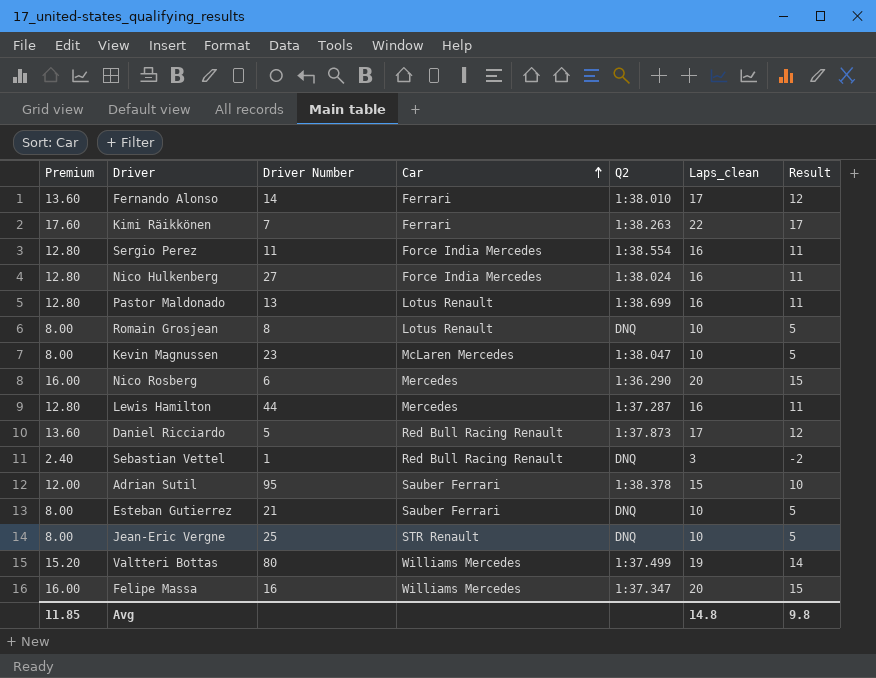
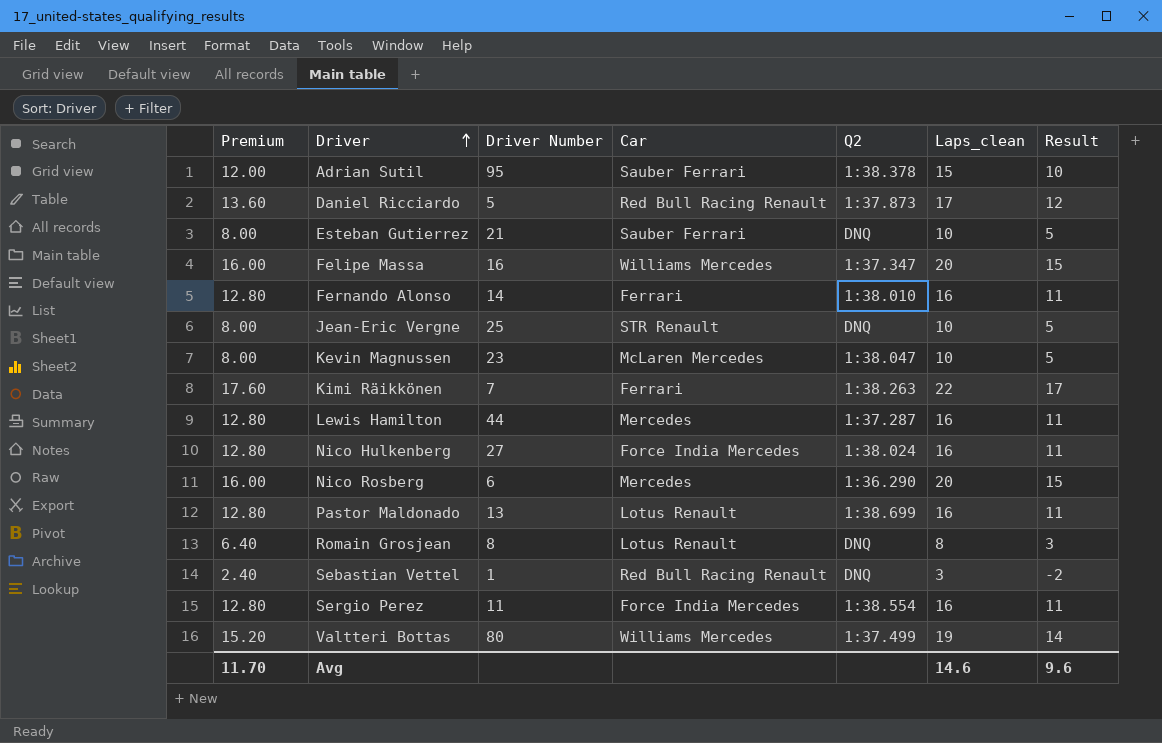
row order: Car ascending -> Driver ascending
Fernando Alonso | Premium: 13.60 -> 12.80
Fernando Alonso | Laps_clean: 17 -> 16
Fernando Alonso | Result: 12 -> 11
Romain Grosjean | Premium: 8.00 -> 6.40
Romain Grosjean | Laps_clean: 10 -> 8
Romain Grosjean | Result: 5 -> 3
Avg | Premium: 11.85 -> 11.70
Avg | Laps_clean: 14.8 -> 14.6
Avg | Result: 9.8 -> 9.6

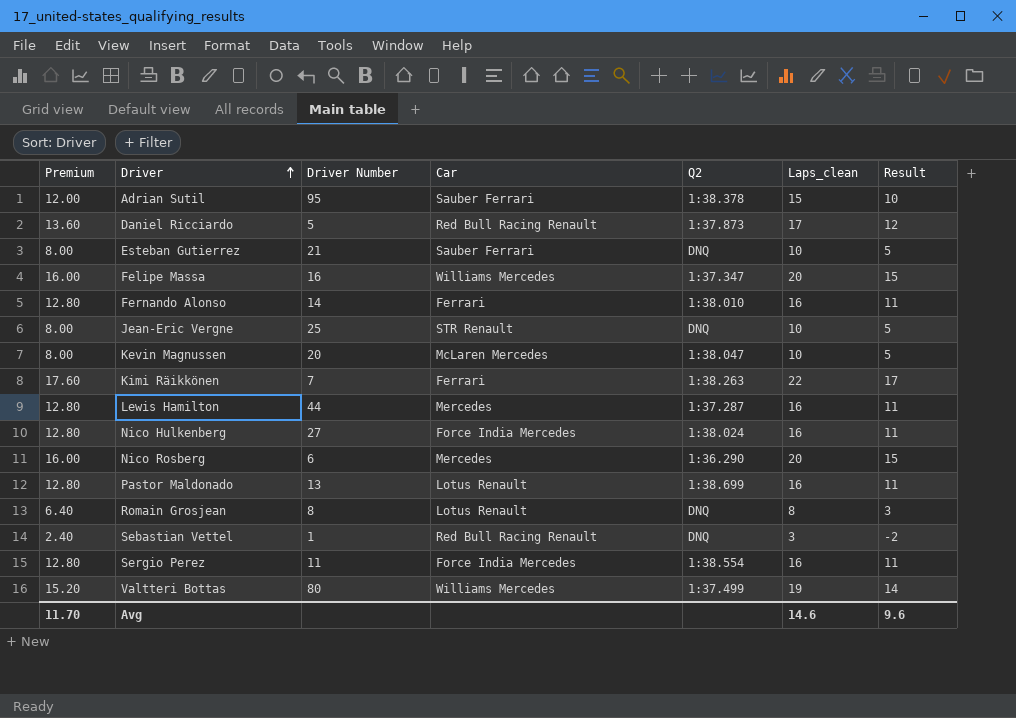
Kevin Magnussen | Driver Number: 23 -> 20

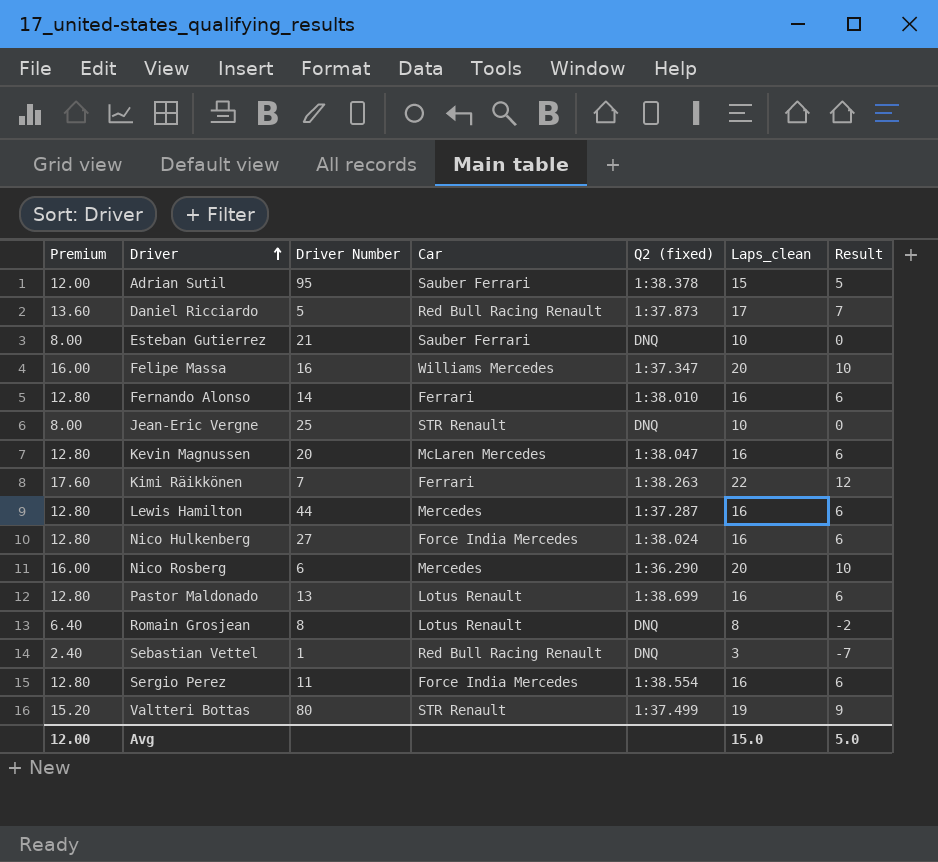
column name: Q2 -> Q2 (fixed)
column Result | formula: [Laps_clean] - 5 -> [Laps_clean] - 10
Kevin Magnussen | Premium: 8.00 -> 12.80
Kevin Magnussen | Laps_clean: 10 -> 16
Valtteri Bottas | Car: Williams Mercedes -> STR Renault
Avg | Premium: 11.70 -> 12.00
Avg | Laps_clean: 14.6 -> 15.0
Avg | Result: 9.6 -> 5.0

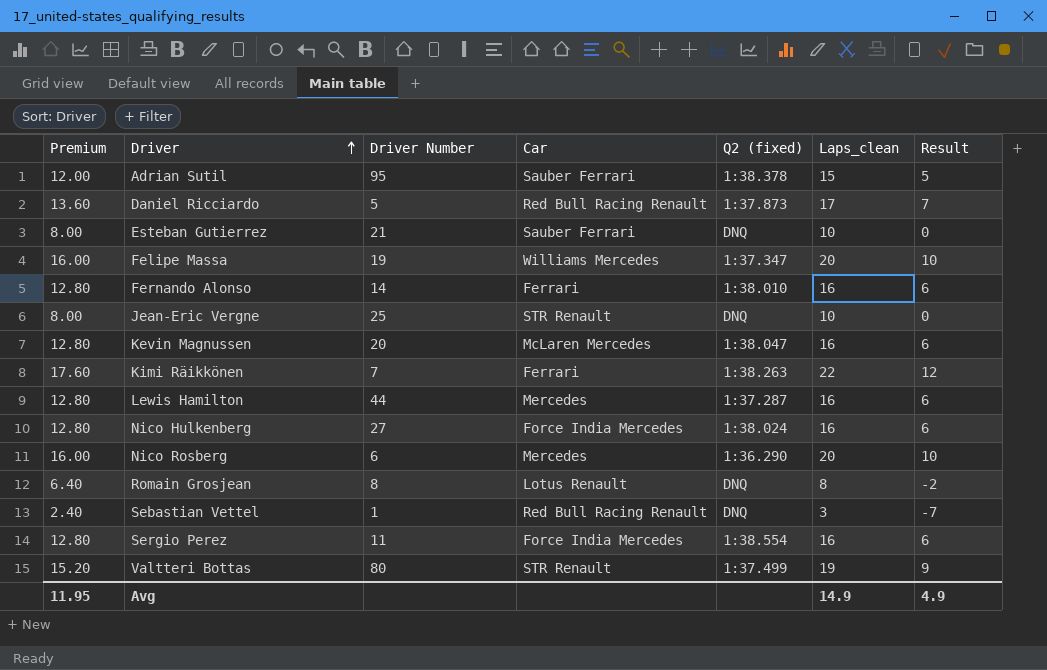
row Pastor Maldonado: 12.80 | 13 | Lotus Renault | 1:38.699 | 16 | 6 -> none
Felipe Massa | Driver Number: 16 -> 19
Avg | Premium: 12.00 -> 11.95
Avg | Laps_clean: 15.0 -> 14.9
Avg | Result: 5.0 -> 4.9

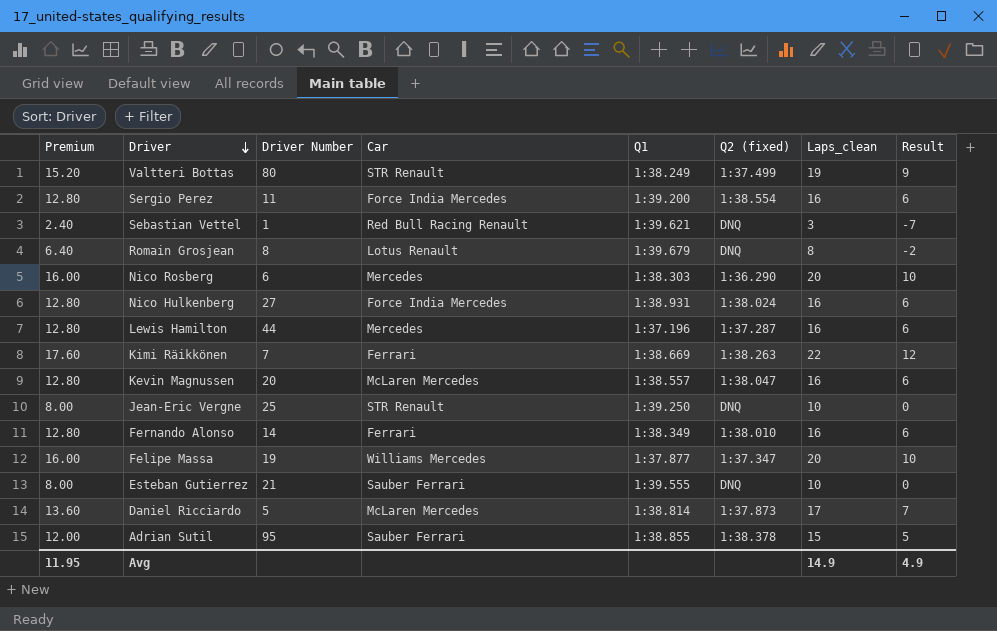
row order: Driver ascending -> Driver descending
column Q1 | position: none -> 5
Daniel Ricciardo | Car: Red Bull Racing Renault -> McLaren Mercedes

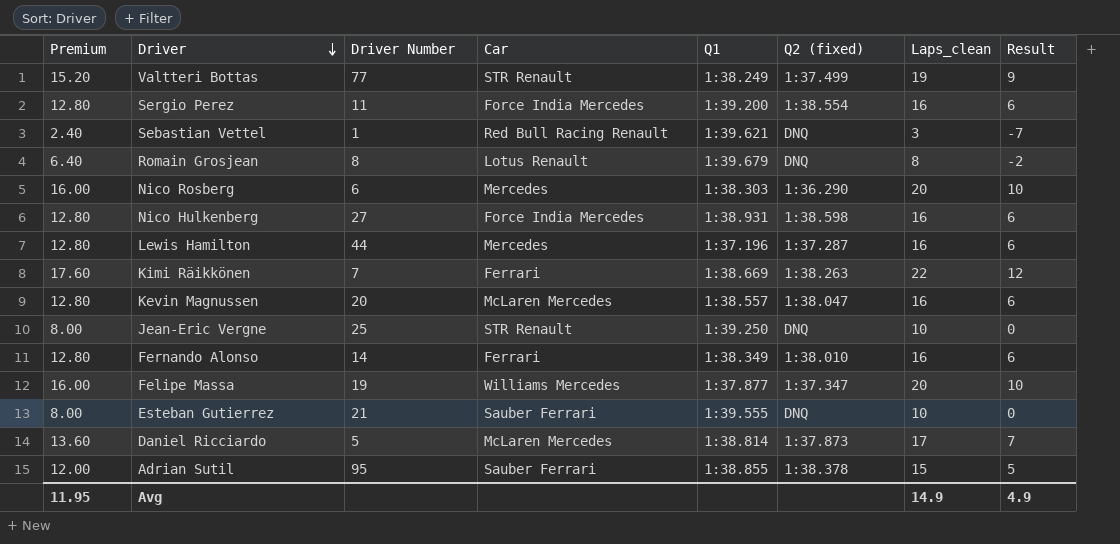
Valtteri Bottas | Driver Number: 80 -> 77
Nico Hulkenberg | Q2 (fixed): 1:38.024 -> 1:38.598

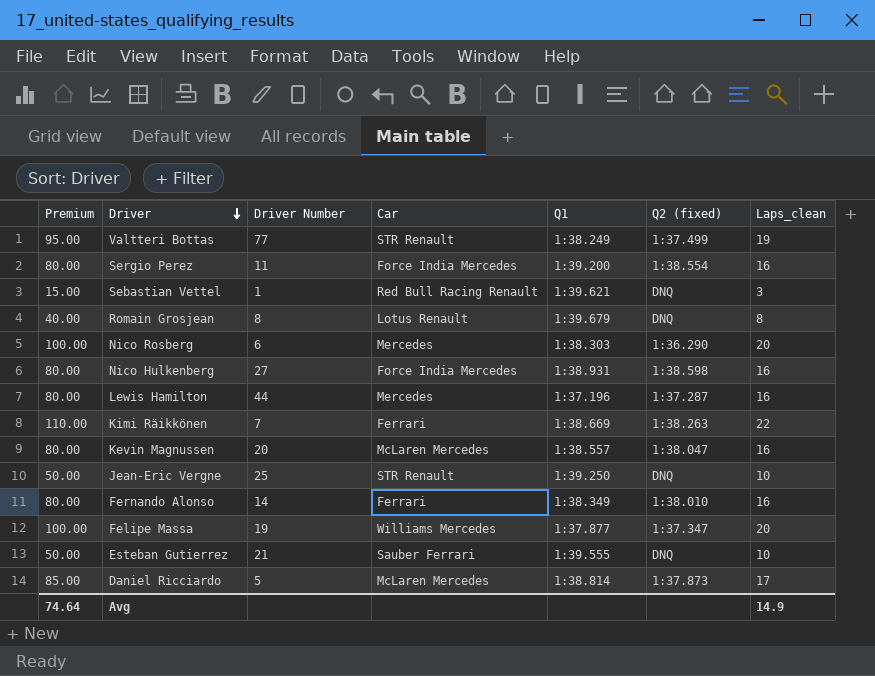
column Result | formula: [Laps_clean] - 10 -> none
column Premium | formula: [Laps_clean] * 0.8 -> [Laps_clean] * 5
row Adrian Sutil: 12.00 | 95 | Sauber Ferrari | 1:38.855 | 1:38.378 | 15 | 5 -> none
Avg | Premium: 11.95 -> 74.64

